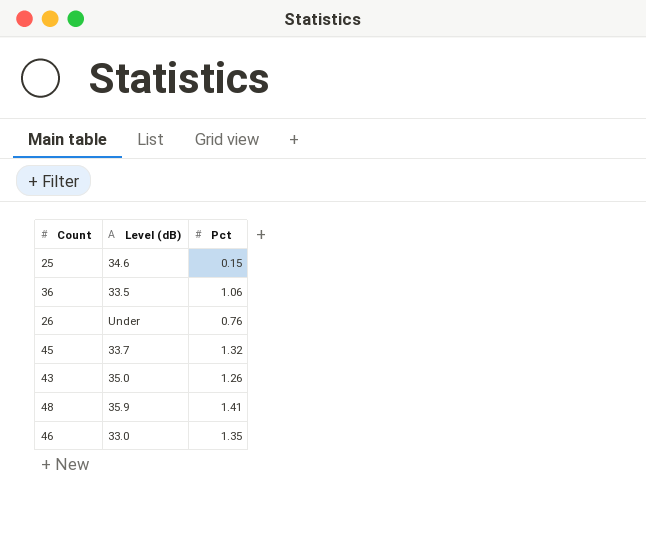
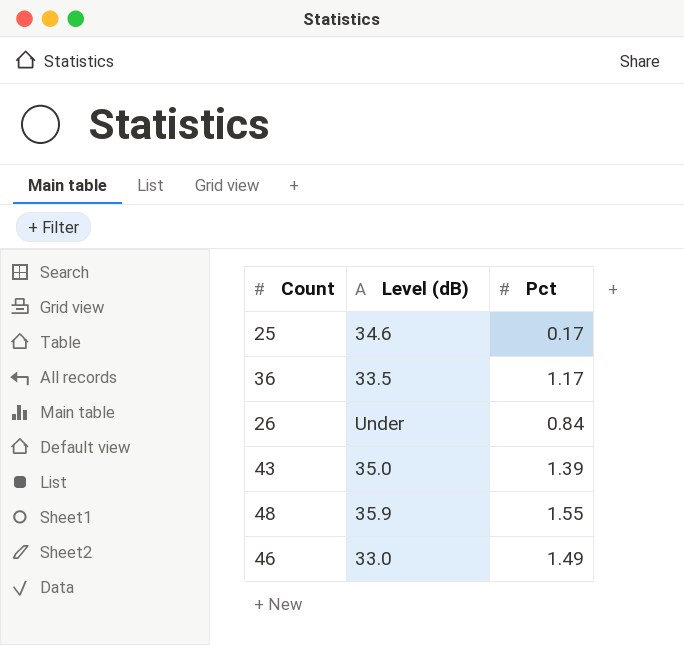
row 45: 33.7 | 1.32 -> none
25 | Pct: 0.15 -> 0.17
36 | Pct: 1.06 -> 1.17
26 | Pct: 0.76 -> 0.84
43 | Pct: 1.26 -> 1.39
48 | Pct: 1.41 -> 1.55
46 | Pct: 1.35 -> 1.49

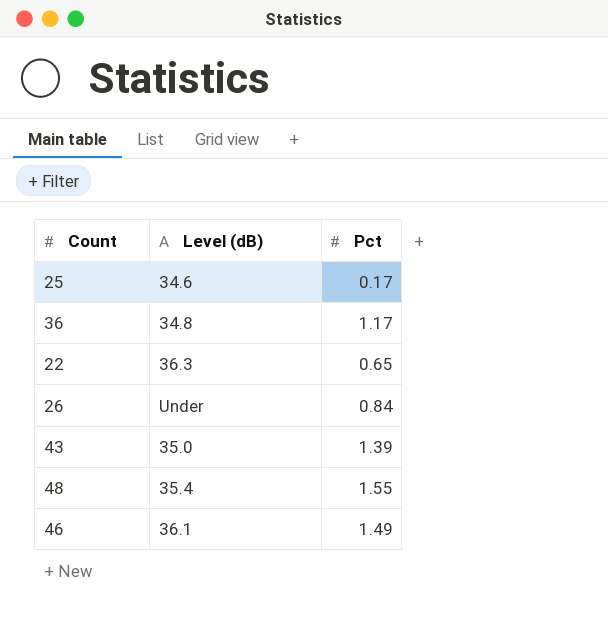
36 | Level (dB): 33.5 -> 34.8
row 22: none -> 36.3 | 0.65
48 | Level (dB): 35.9 -> 35.4
46 | Level (dB): 33.0 -> 36.1

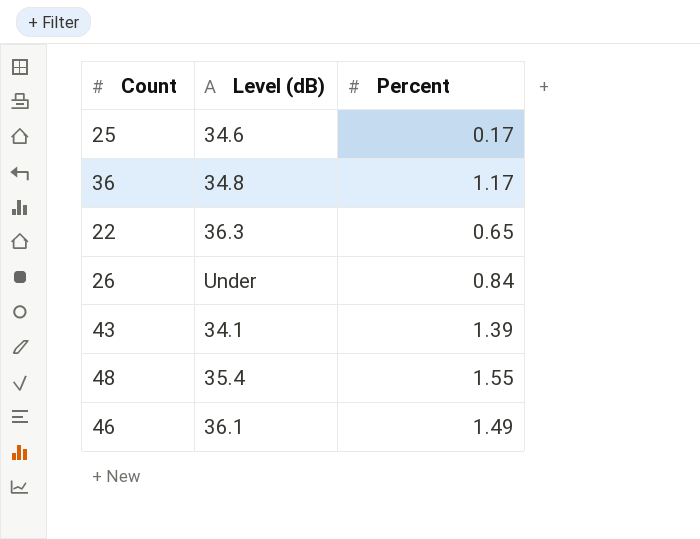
column name: Pct -> Percent
43 | Level (dB): 35.0 -> 34.1

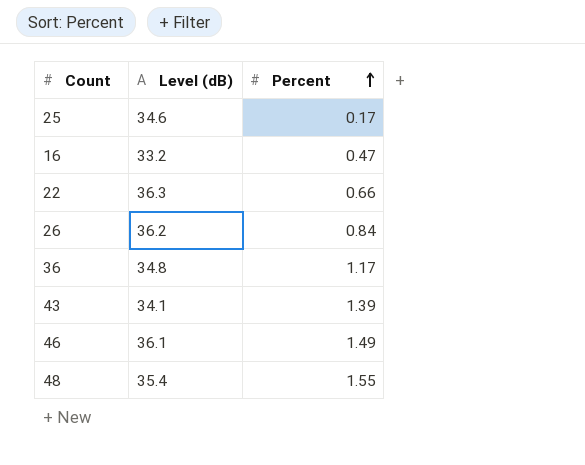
row order: none -> Percent ascending
row 16: none -> 33.2 | 0.47
22 | Percent: 0.65 -> 0.66
26 | Level (dB): Under -> 36.2

